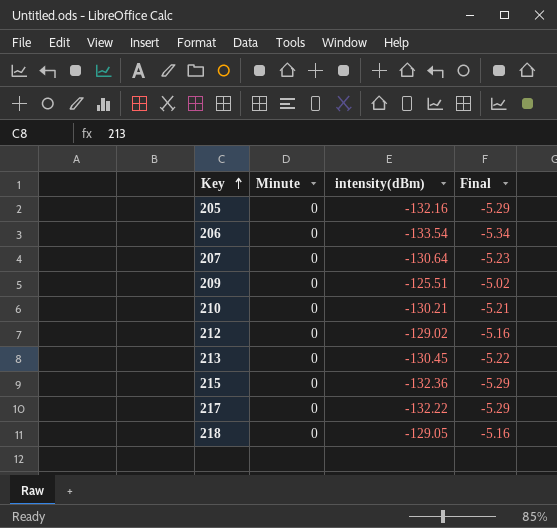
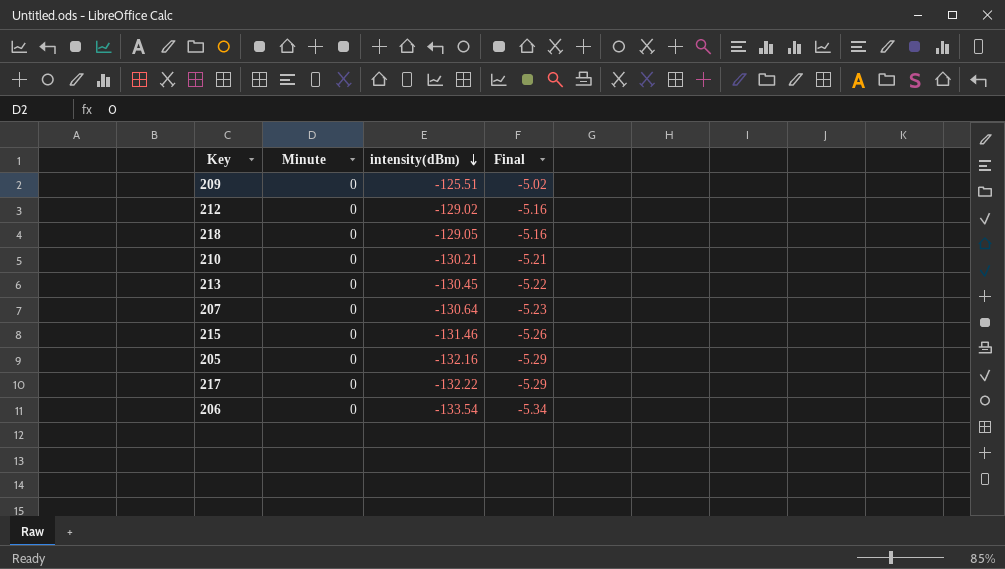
row order: Key ascending -> intensity(dBm) descending
215 | intensity(dBm): -132.36 -> -131.46
215 | Final: -5.29 -> -5.26

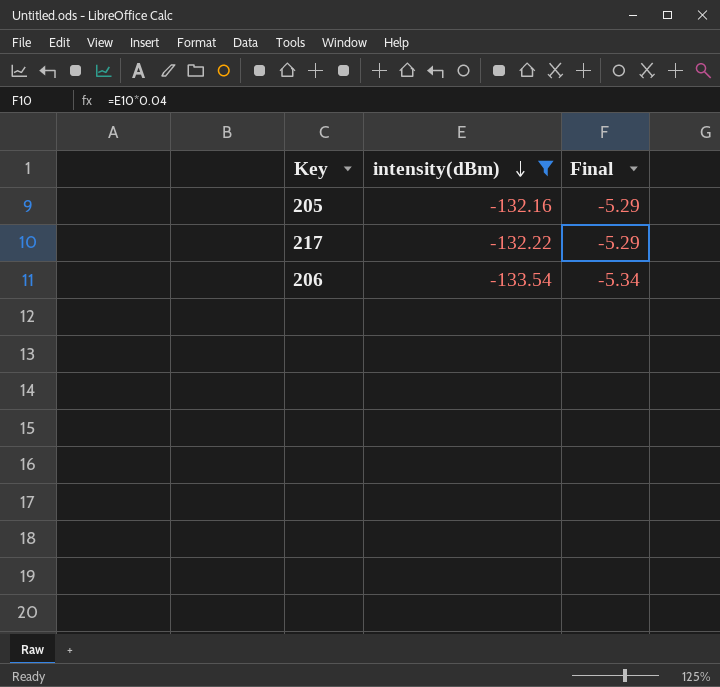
filter: none -> intensity(dBm) <= -132.16
column Minute | position: 2 -> none

